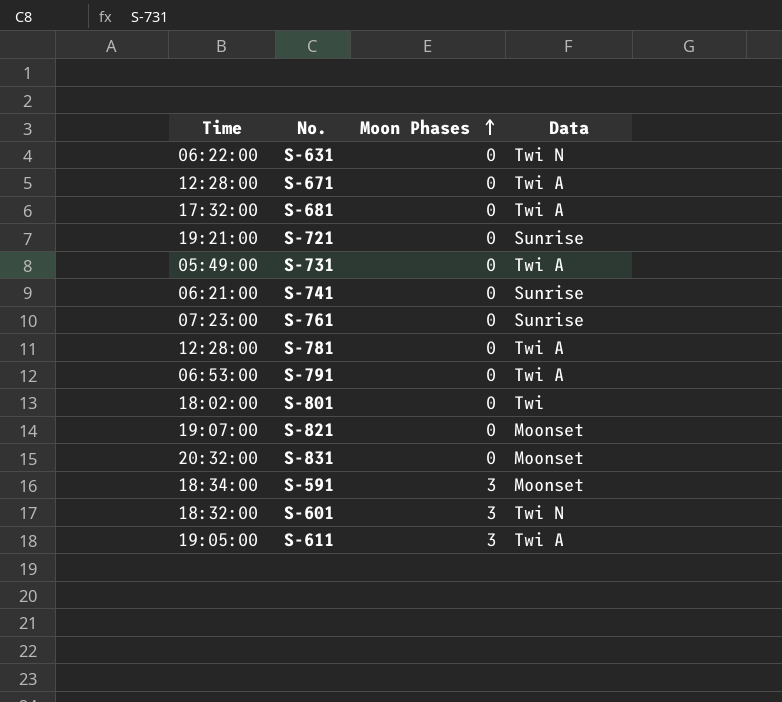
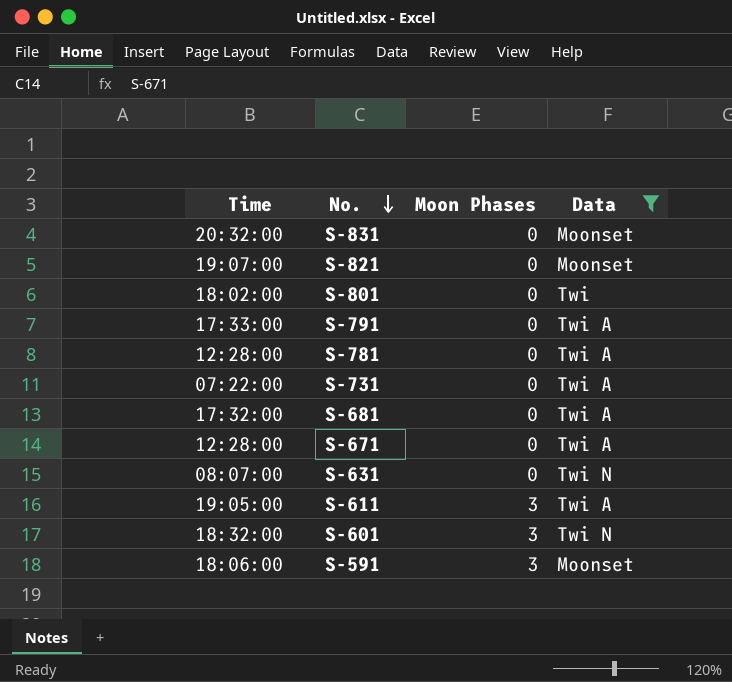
filter: none -> Data != Sunrise
row order: Moon Phases ascending -> No. descending
S-791 | Time: 06:53:00 -> 17:33:00
S-731 | Time: 05:49:00 -> 07:22:00
S-631 | Time: 06:22:00 -> 08:07:00
S-591 | Time: 18:34:00 -> 18:06:00

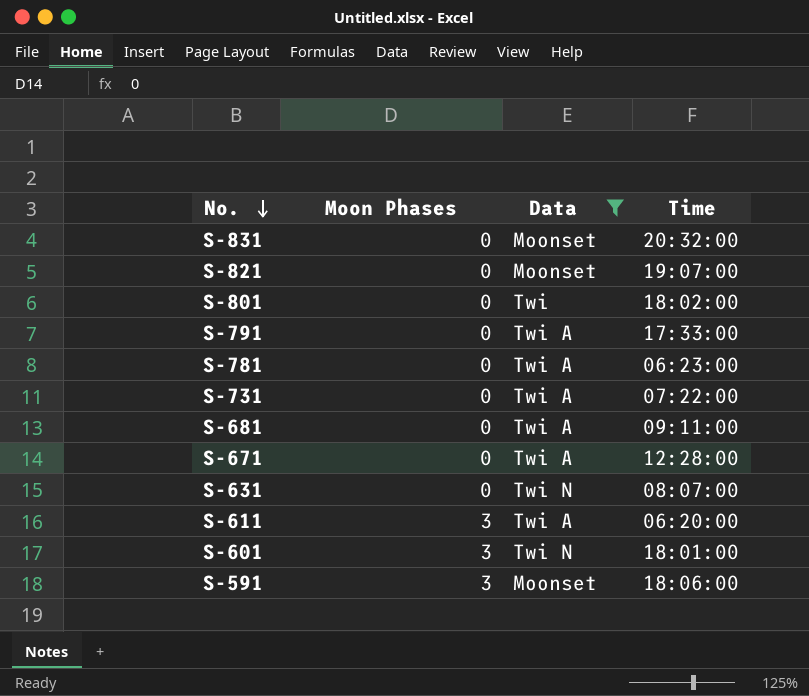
column Time | position: 1 -> 4
S-781 | Time: 12:28:00 -> 06:23:00
S-681 | Time: 17:32:00 -> 09:11:00
S-611 | Time: 19:05:00 -> 06:20:00
S-601 | Time: 18:32:00 -> 18:01:00

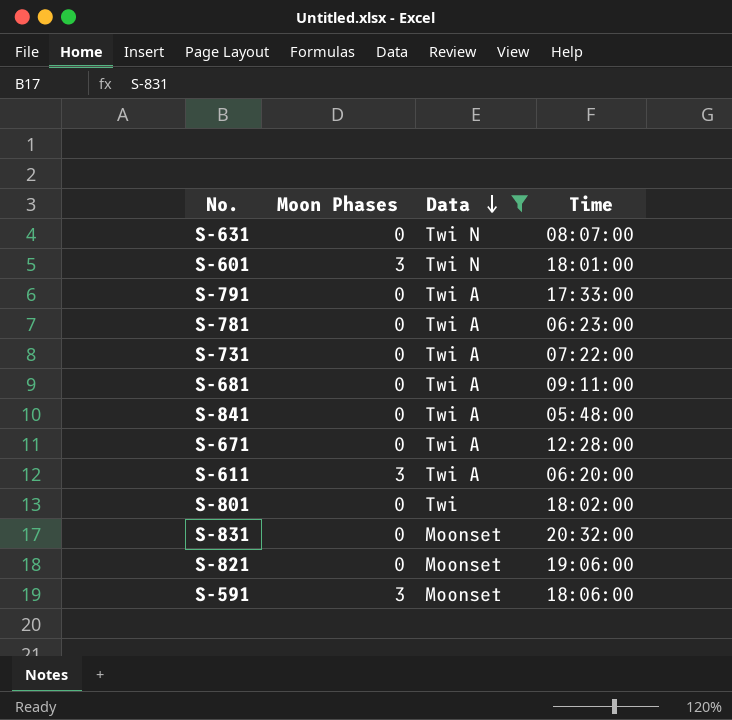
row order: No. descending -> Data descending
row S-841: none -> 0 | Twi A | 05:48:00
S-821 | Time: 19:07:00 -> 19:06:00

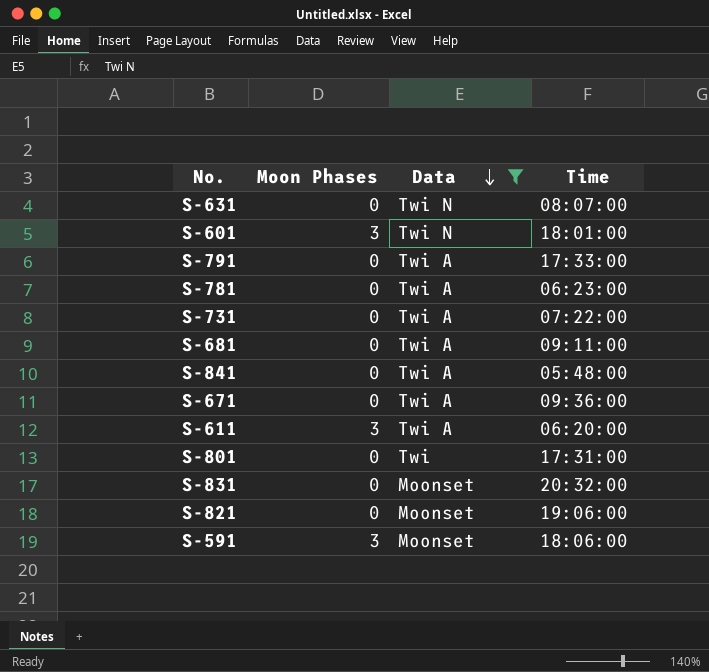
S-671 | Time: 12:28:00 -> 09:36:00
S-801 | Time: 18:02:00 -> 17:31:00

